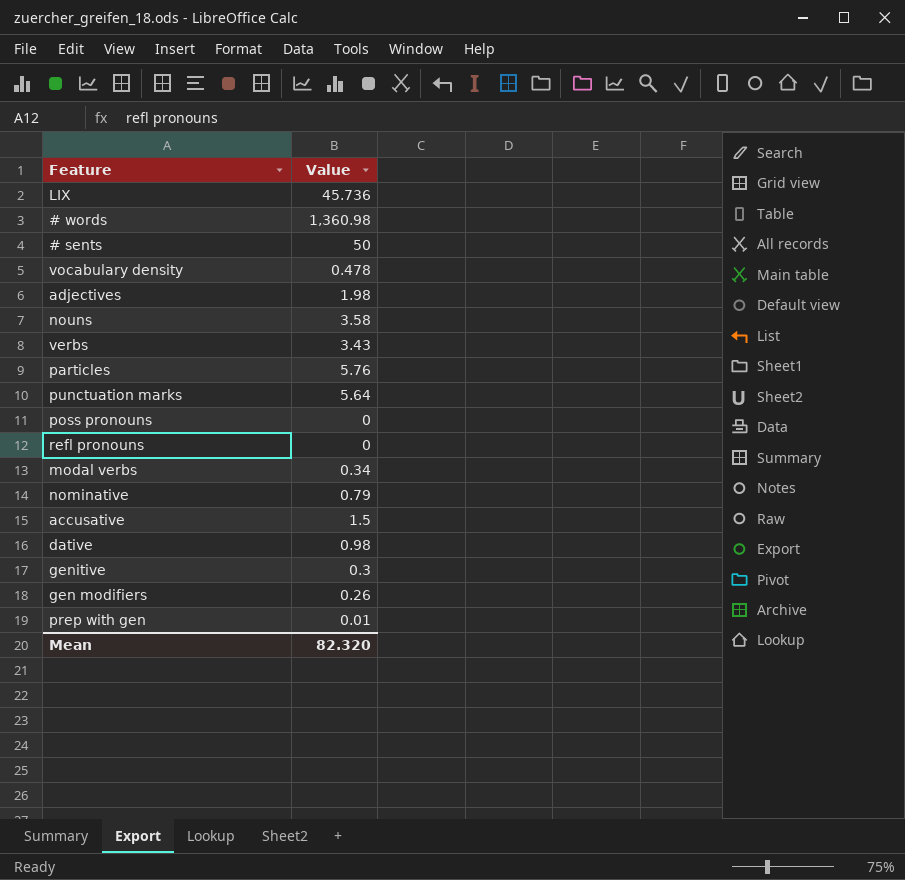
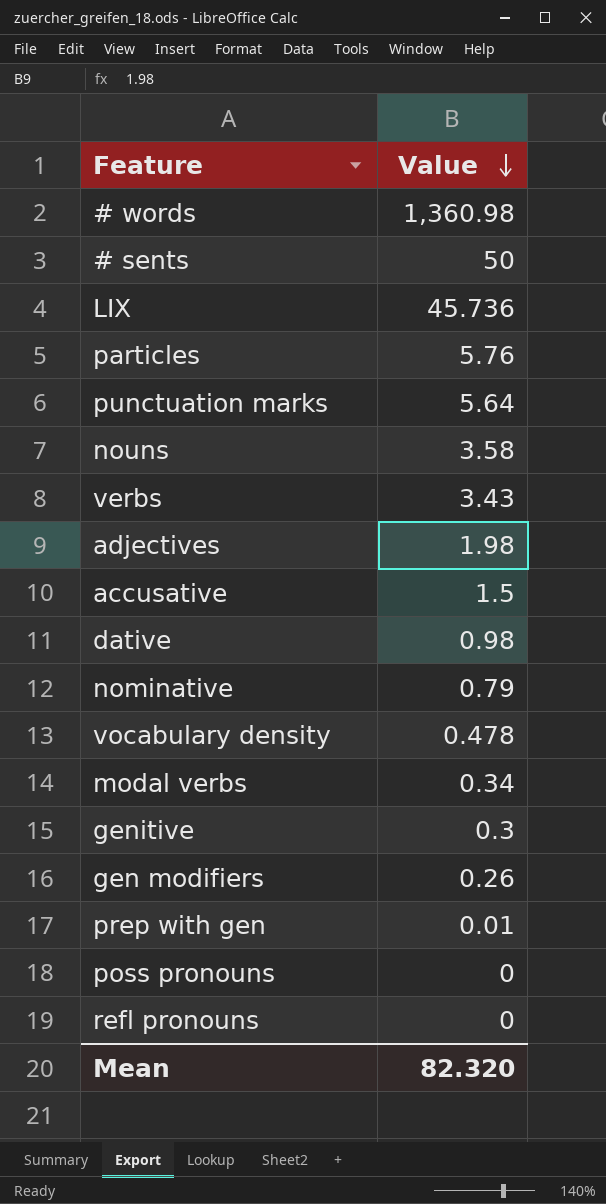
row order: none -> Value descending

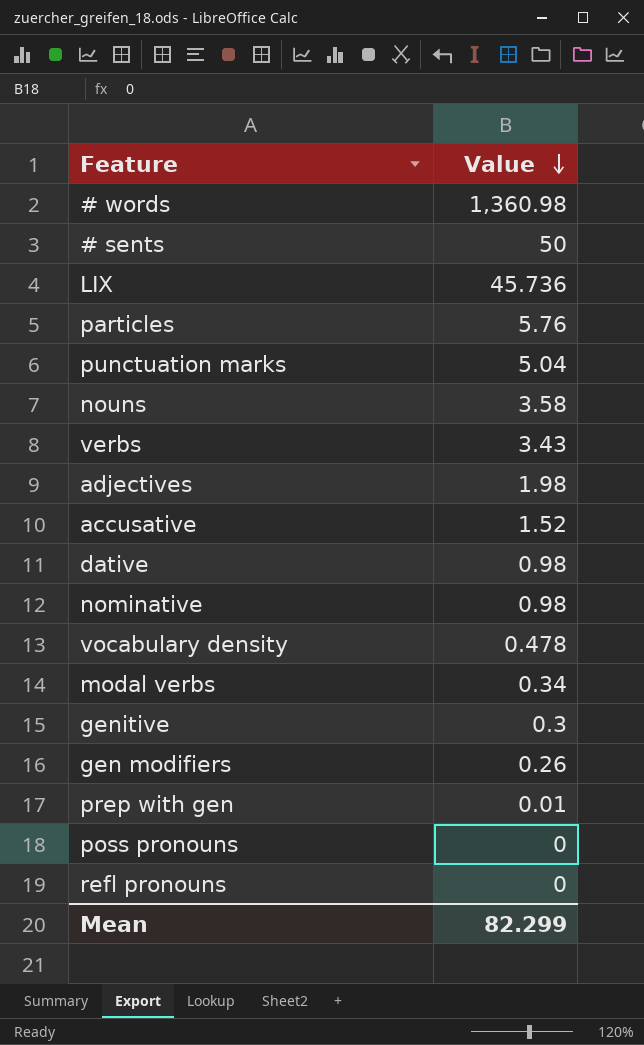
punctuation marks | Value: 5.64 -> 5.04
accusative | Value: 1.5 -> 1.52
nominative | Value: 0.79 -> 0.98
Mean | Value: 82.320 -> 82.299

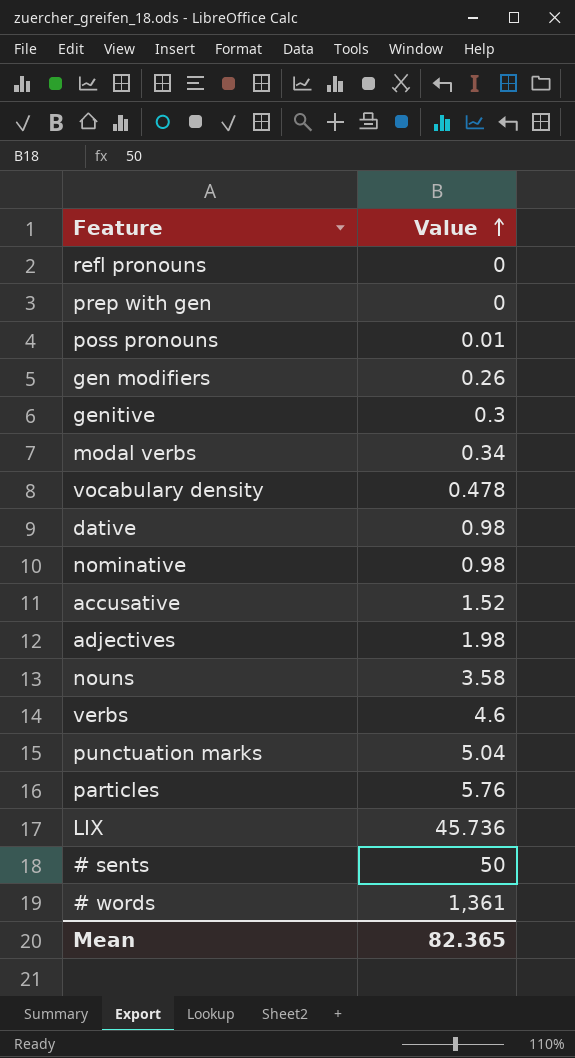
row order: Value descending -> Value ascending
prep with gen | Value: 0.01 -> 0
poss pronouns | Value: 0 -> 0.01
verbs | Value: 3.43 -> 4.6
# words | Value: 1,360.98 -> 1,361
Mean | Value: 82.299 -> 82.365

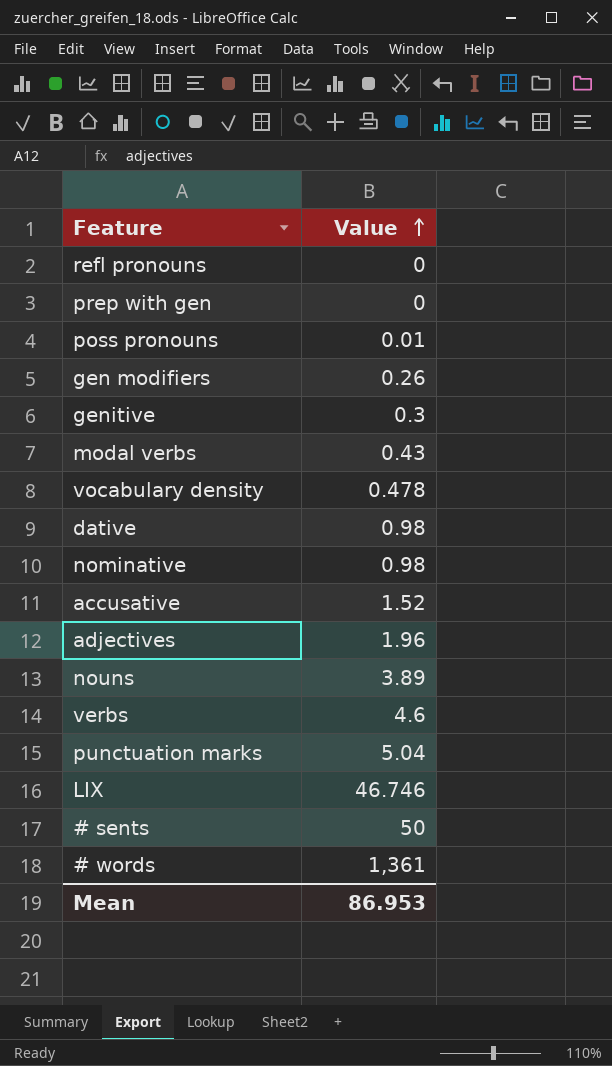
row particles: 5.76 -> none
modal verbs | Value: 0.34 -> 0.43
adjectives | Value: 1.98 -> 1.96
nouns | Value: 3.58 -> 3.89
LIX | Value: 45.736 -> 46.746
Mean | Value: 82.365 -> 86.953

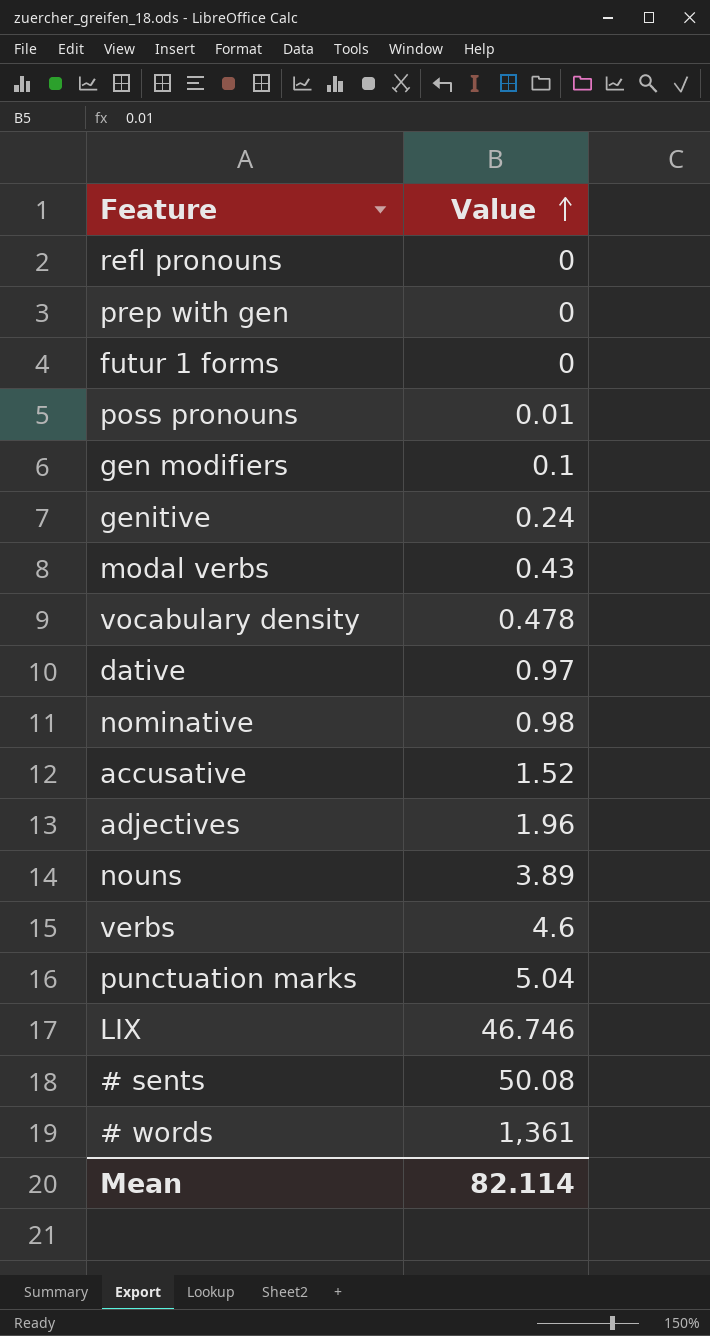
row futur 1 forms: none -> 0
gen modifiers | Value: 0.26 -> 0.1
genitive | Value: 0.3 -> 0.24
dative | Value: 0.98 -> 0.97
# sents | Value: 50 -> 50.08
Mean | Value: 86.953 -> 82.114

